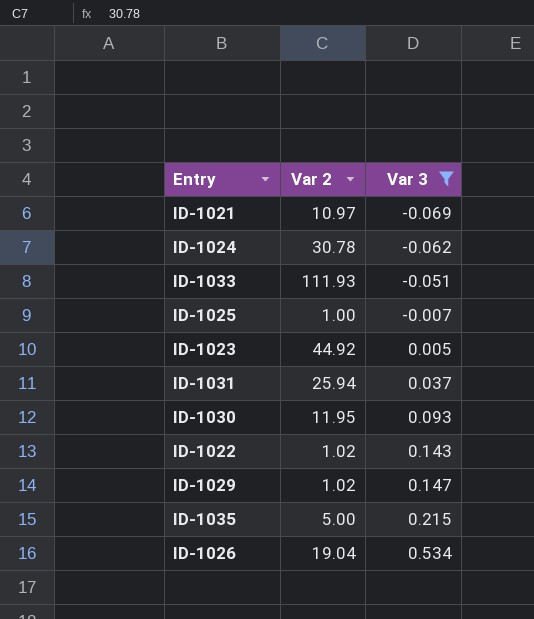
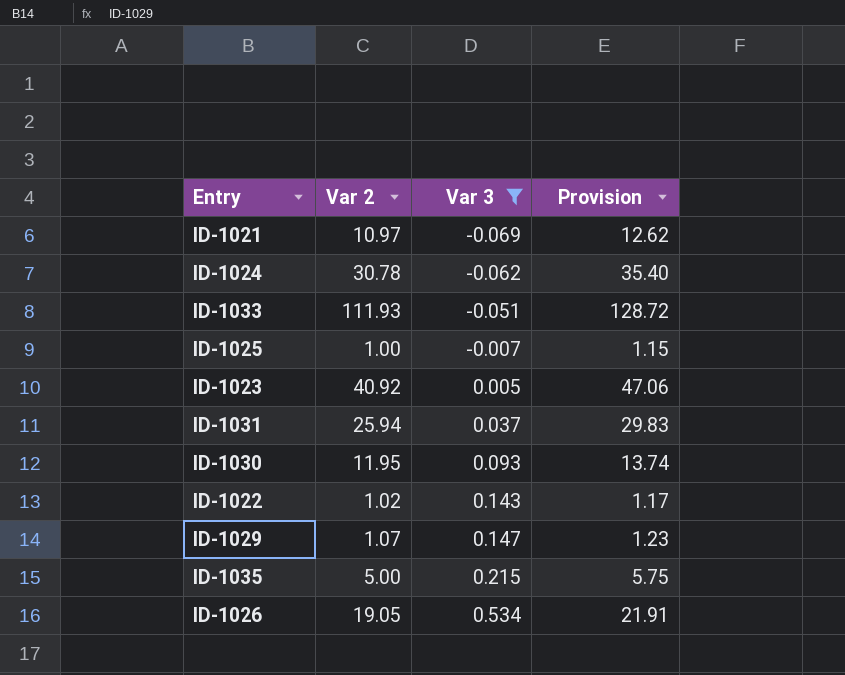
column Provision | formula: none -> [Var 2] * 1.15
ID-1023 | Var 2: 44.92 -> 40.92
ID-1029 | Var 2: 1.02 -> 1.07
ID-1026 | Var 2: 19.04 -> 19.05

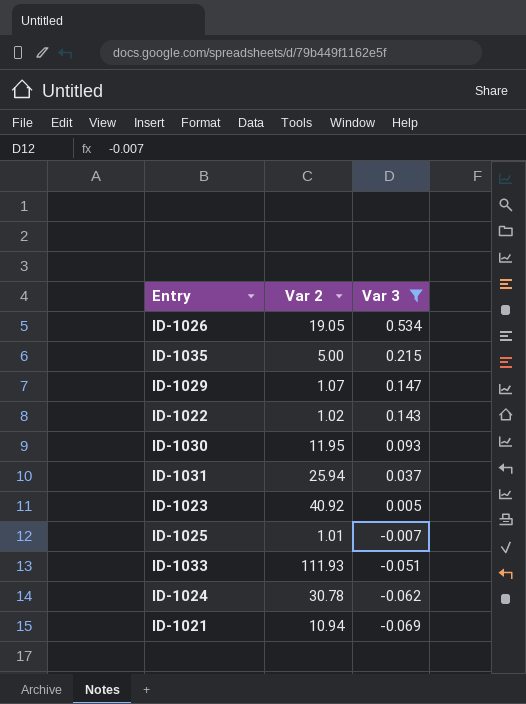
row order: Var 3 ascending -> Var 3 descending
column Provision | formula: [Var 2] * 1.15 -> none
ID-1025 | Var 2: 1.00 -> 1.01
ID-1021 | Var 2: 10.97 -> 10.94

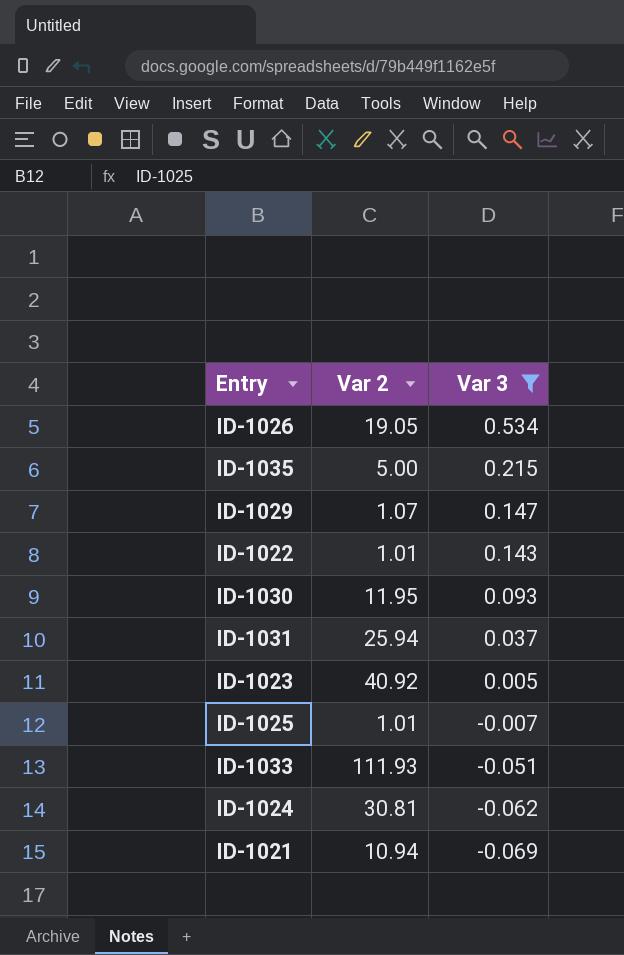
ID-1022 | Var 2: 1.02 -> 1.01
ID-1024 | Var 2: 30.78 -> 30.81

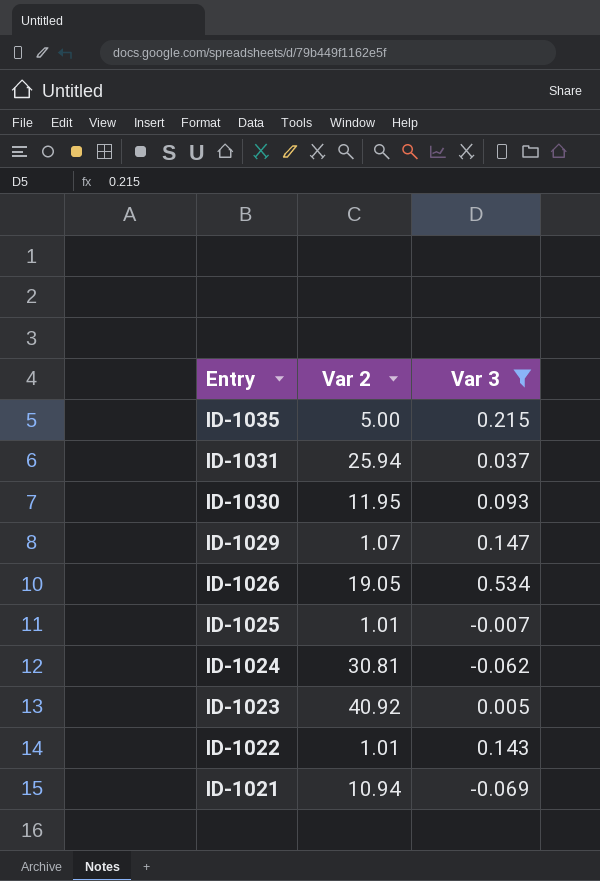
row order: Var 3 descending -> Entry descending
row ID-1033: 111.93 | -0.051 -> none

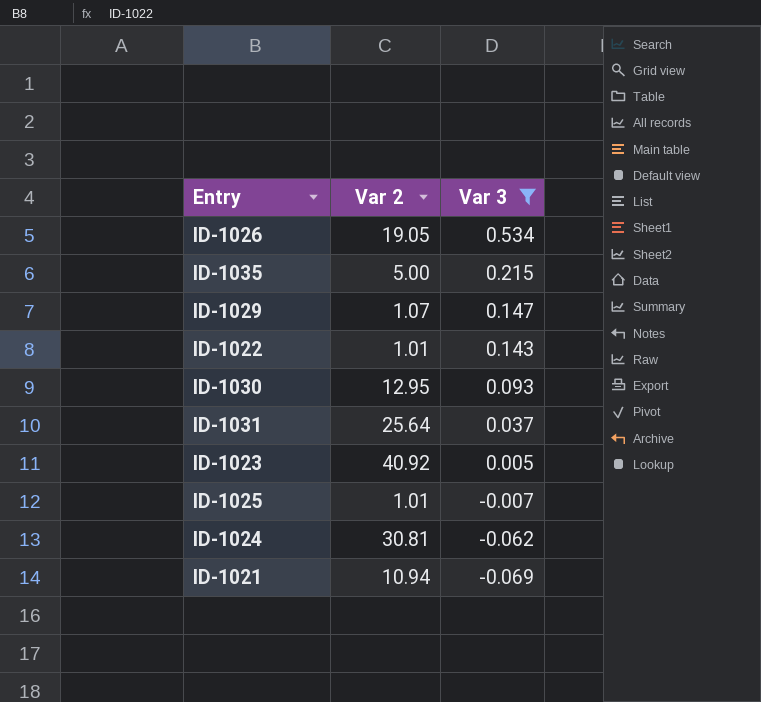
row order: Entry descending -> Var 3 descending
ID-1030 | Var 2: 11.95 -> 12.95
ID-1031 | Var 2: 25.94 -> 25.64

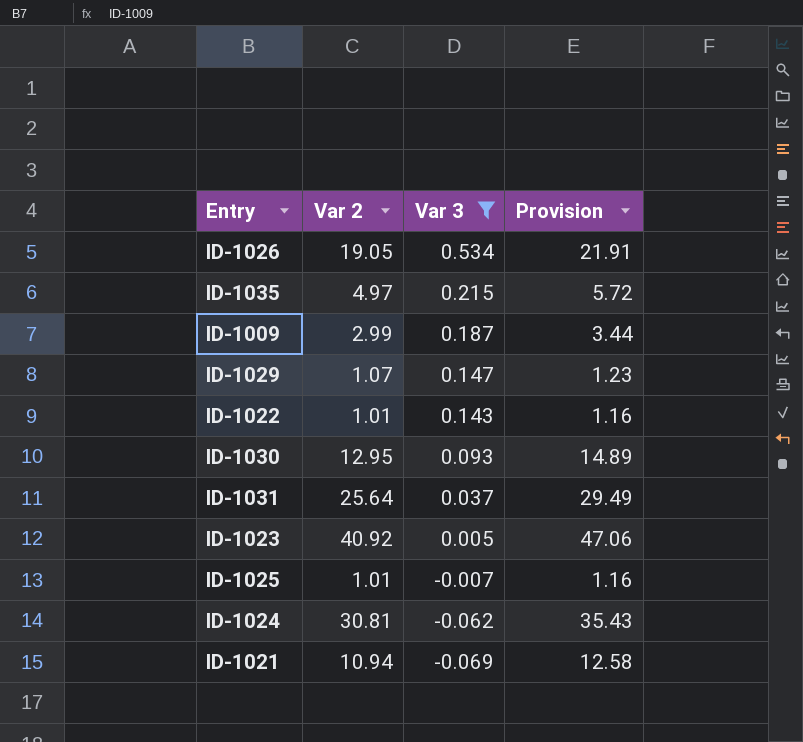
column Provision | formula: none -> [Var 2] * 1.15
ID-1035 | Var 2: 5.00 -> 4.97
row ID-1009: none -> 2.99 | 0.187 | 3.44

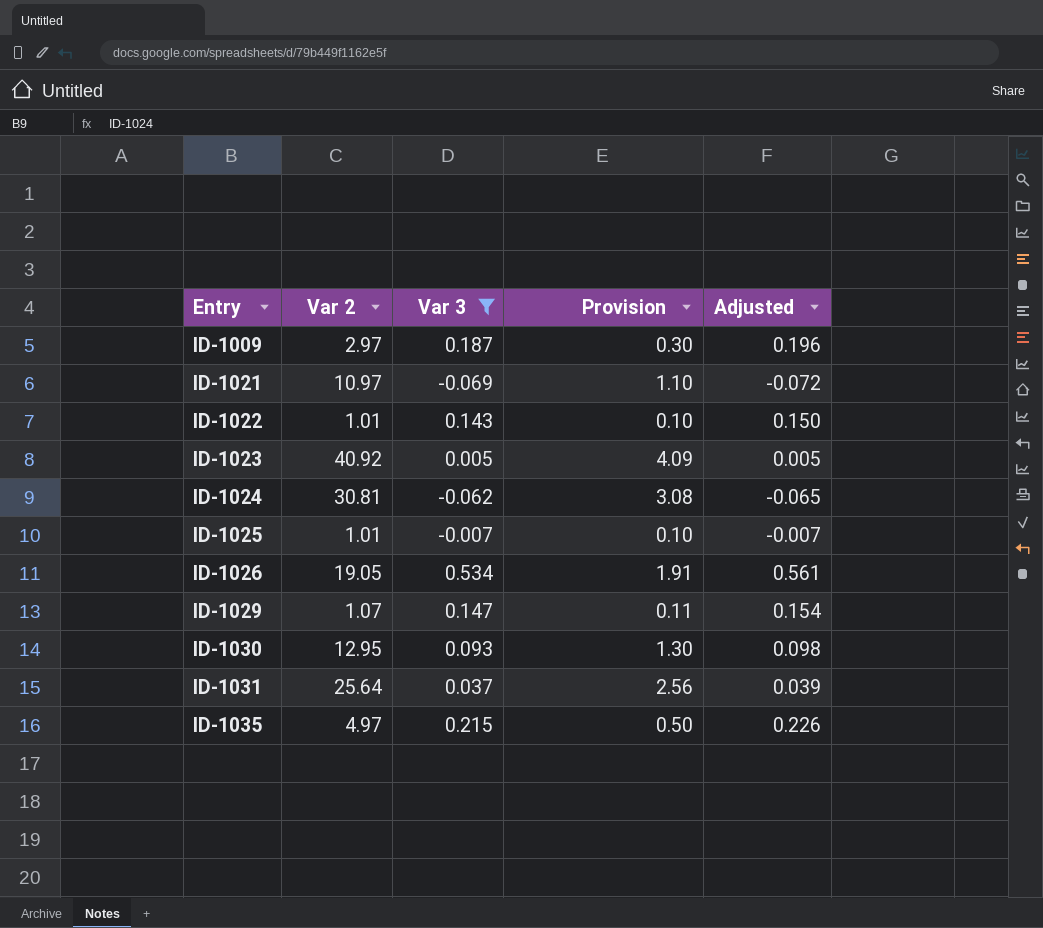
row order: Var 3 descending -> Entry ascending
column Provision | formula: [Var 2] * 1.15 -> [Var 2] * 0.1
column Adjusted | formula: none -> [Var 3] * 1.05
ID-1009 | Var 2: 2.99 -> 2.97
ID-1021 | Var 2: 10.94 -> 10.97

